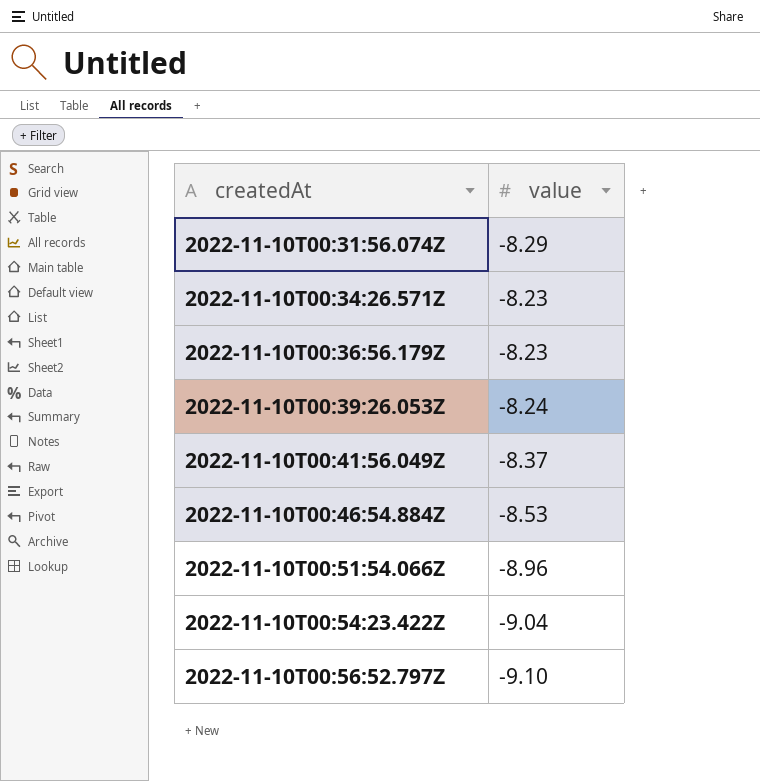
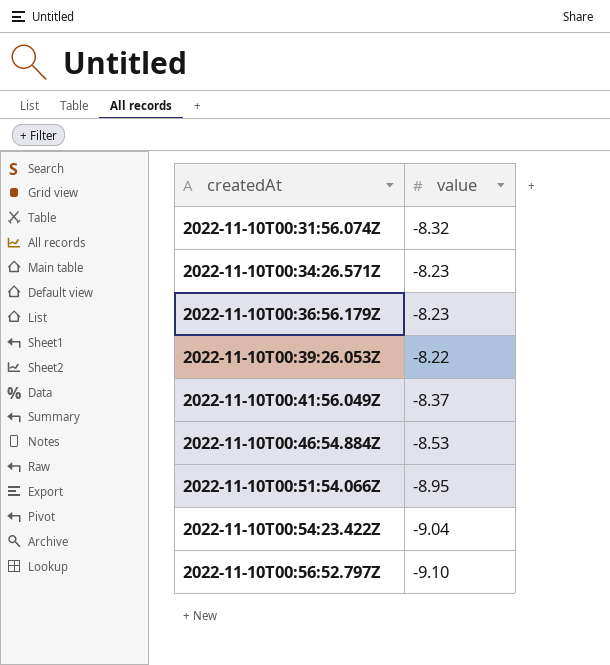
2022-11-10T00:31:56.074Z | value: -8.29 -> -8.32
2022-11-10T00:39:26.053Z | value: -8.24 -> -8.22
2022-11-10T00:51:54.066Z | value: -8.96 -> -8.95

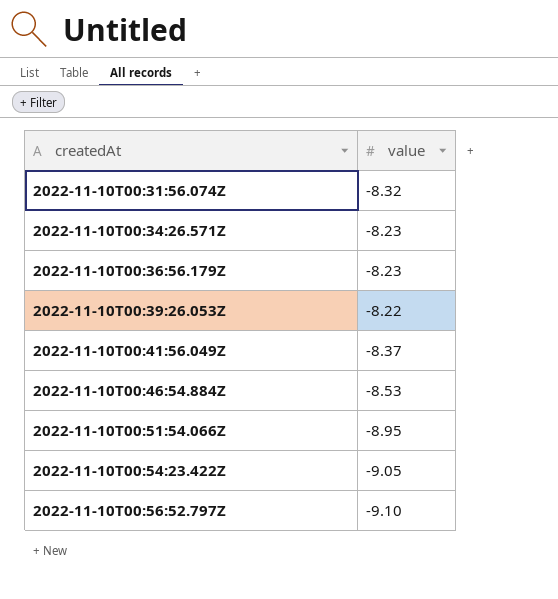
2022-11-10T00:54:23.422Z | value: -9.04 -> -9.05

